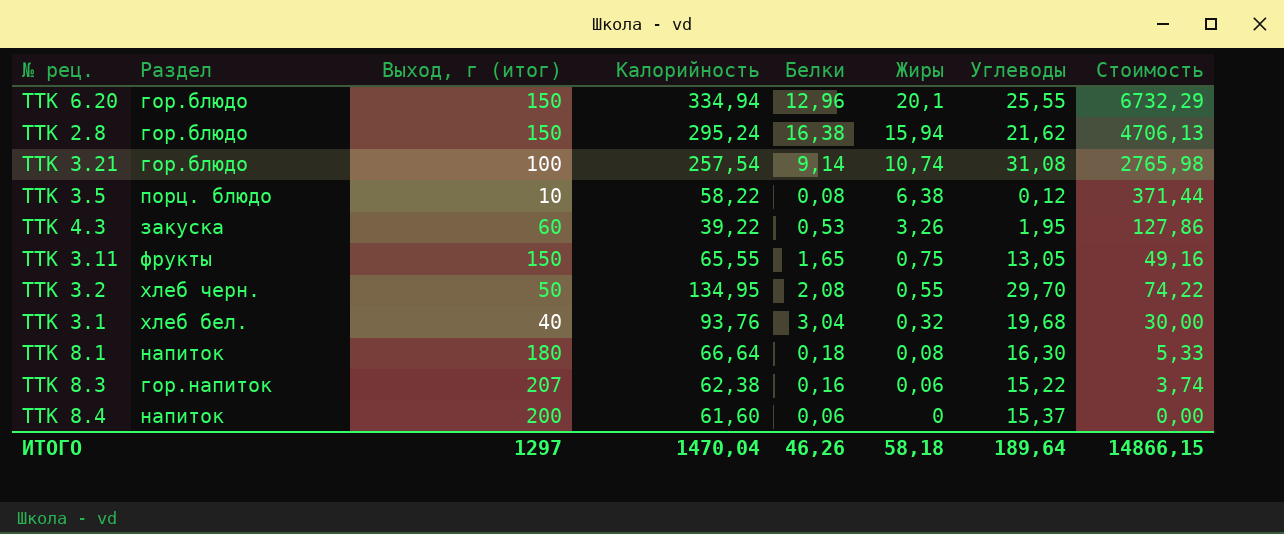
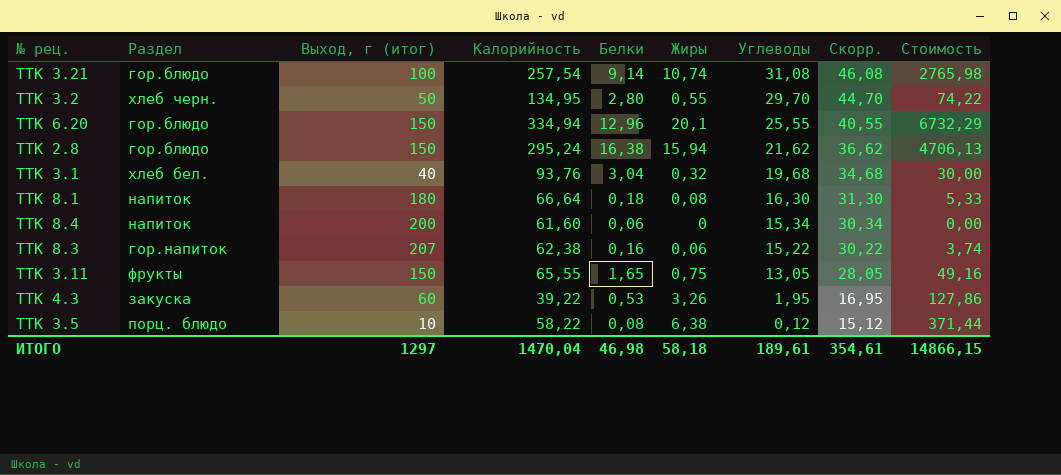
row order: Жиры descending -> Углеводы descending
column Скорр. | formula: none -> [Углеводы] + 15
ТТК 3.2 | Белки: 2,08 -> 2,80
ТТК 8.4 | Углеводы: 15,37 -> 15,34
ИТОГО | Белки: 46,26 -> 46,98
ИТОГО | Углеводы: 189,64 -> 189,61

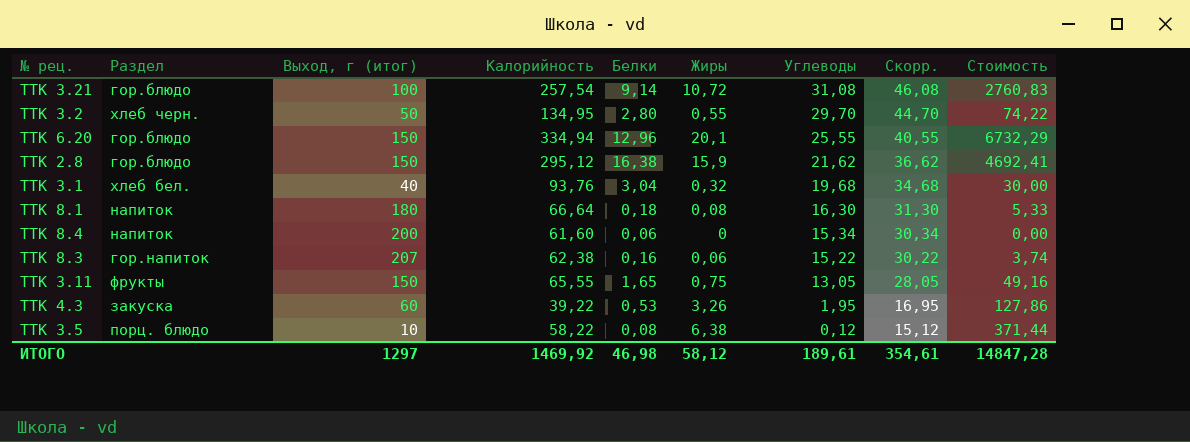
ТТК 3.21 | Жиры: 10,74 -> 10,72
ТТК 3.21 | Стоимость: 2765,98 -> 2760,83
ТТК 2.8 | Калорийность: 295,24 -> 295,12
ТТК 2.8 | Жиры: 15,94 -> 15,9
ТТК 2.8 | Стоимость: 4706,13 -> 4692,41
ИТОГО | Калорийность: 1470,04 -> 1469,92
ИТОГО | Жиры: 58,18 -> 58,12
ИТОГО | Стоимость: 14866,15 -> 14847,28

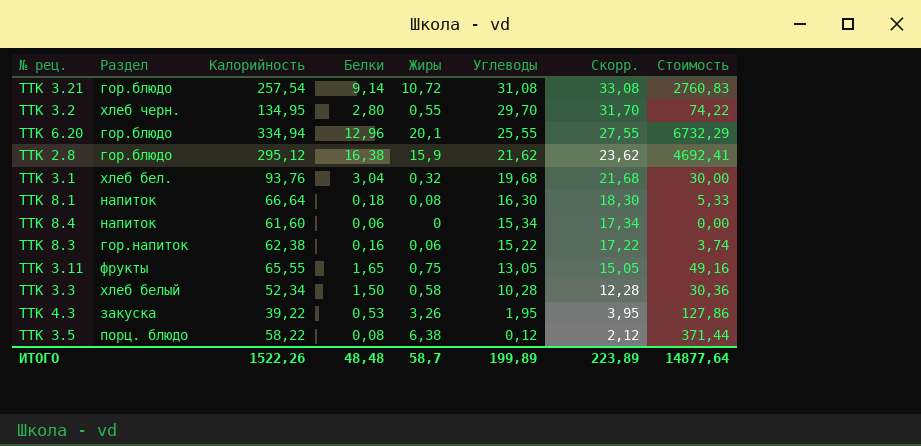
column Выход, г (итог) | position: 3 -> none
column Скорр. | formula: [Углеводы] + 15 -> [Углеводы] + 2
row ТТК 3.3: none -> хлеб белый | 52,34 | 1,50 | 0,58 | 10,28 | 12,28 | 30,36
ИТОГО | Калорийность: 1469,92 -> 1522,26
ИТОГО | Белки: 46,98 -> 48,48
ИТОГО | Жиры: 58,12 -> 58,7
ИТОГО | Углеводы: 189,61 -> 199,89
ИТОГО | Скорр.: 354,61 -> 223,89
ИТОГО | Стоимость: 14847,28 -> 14877,64

